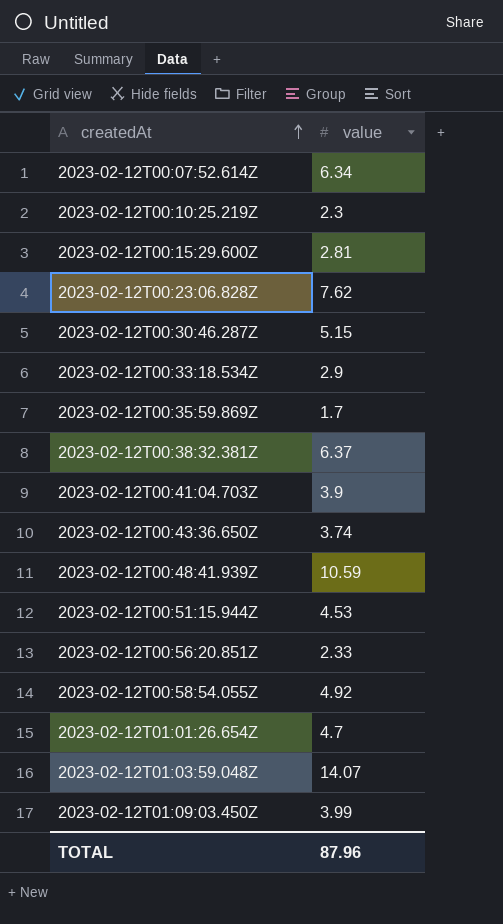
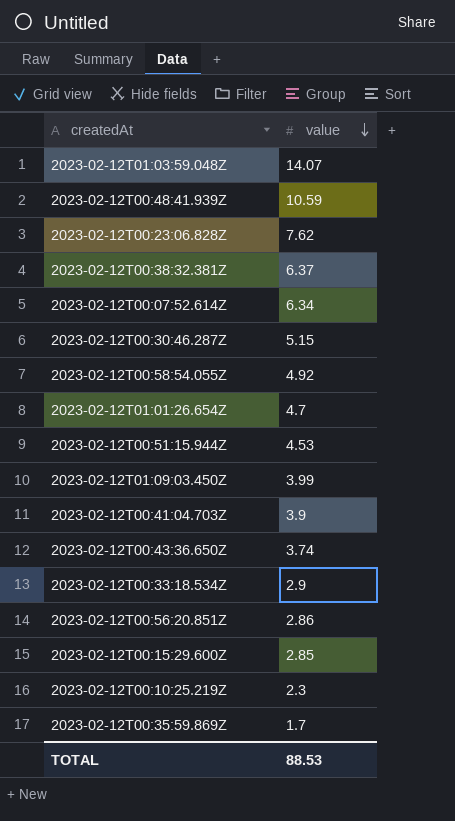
row order: createdAt ascending -> value descending
2023-02-12T00:56:20.851Z | value: 2.33 -> 2.86
2023-02-12T00:15:29.600Z | value: 2.81 -> 2.85
TOTAL | value: 87.96 -> 88.53

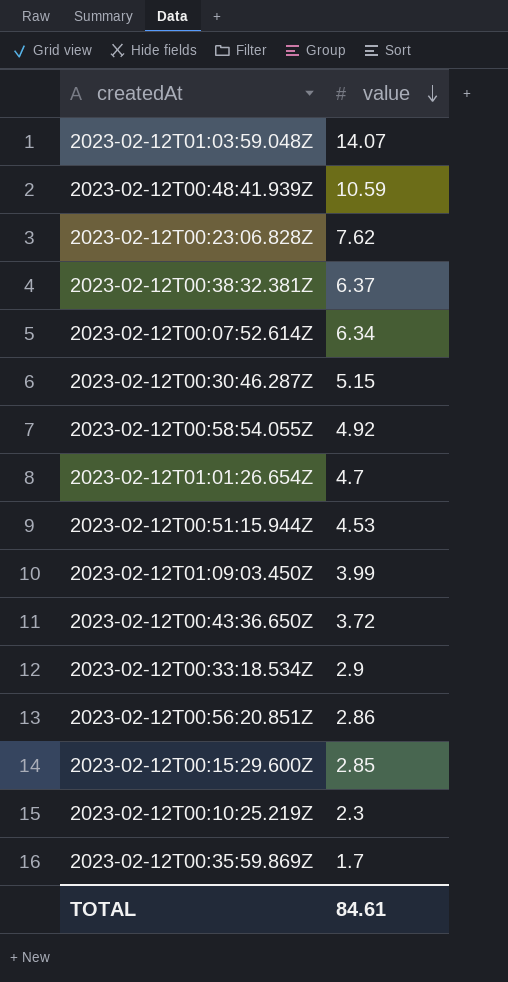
row 2023-02-12T00:41:04.703Z: 3.9 -> none
2023-02-12T00:43:36.650Z | value: 3.74 -> 3.72
TOTAL | value: 88.53 -> 84.61

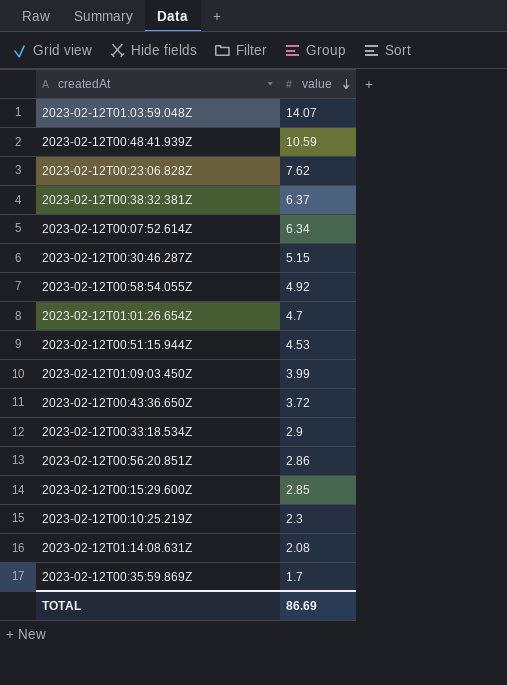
row 2023-02-12T01:14:08.631Z: none -> 2.08
TOTAL | value: 84.61 -> 86.69

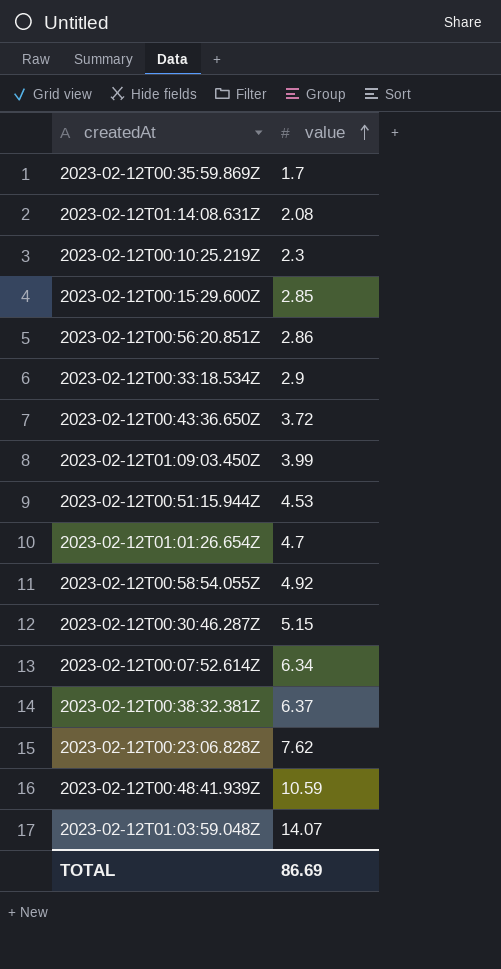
row order: value descending -> value ascending

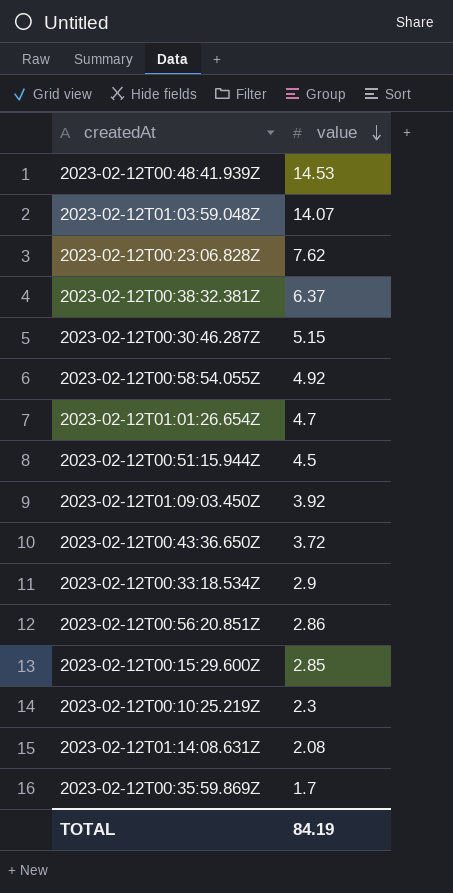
row order: value ascending -> value descending
row 2023-02-12T00:07:52.614Z: 6.34 -> none
2023-02-12T00:48:41.939Z | value: 10.59 -> 14.53
2023-02-12T00:51:15.944Z | value: 4.53 -> 4.5
2023-02-12T01:09:03.450Z | value: 3.99 -> 3.92
TOTAL | value: 86.69 -> 84.19

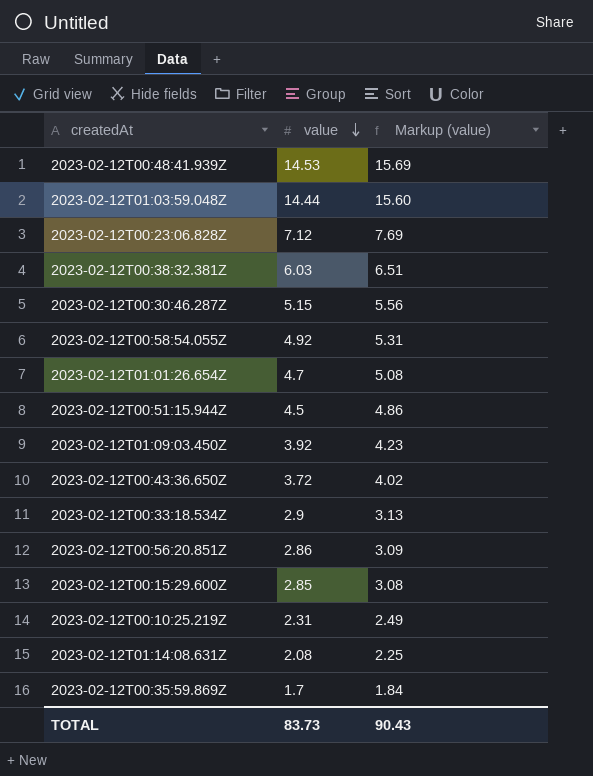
column Markup (value) | formula: none -> [value] * 1.08
2023-02-12T01:03:59.048Z | value: 14.07 -> 14.44
2023-02-12T00:23:06.828Z | value: 7.62 -> 7.12
2023-02-12T00:38:32.381Z | value: 6.37 -> 6.03
2023-02-12T00:10:25.219Z | value: 2.3 -> 2.31
TOTAL | value: 84.19 -> 83.73

